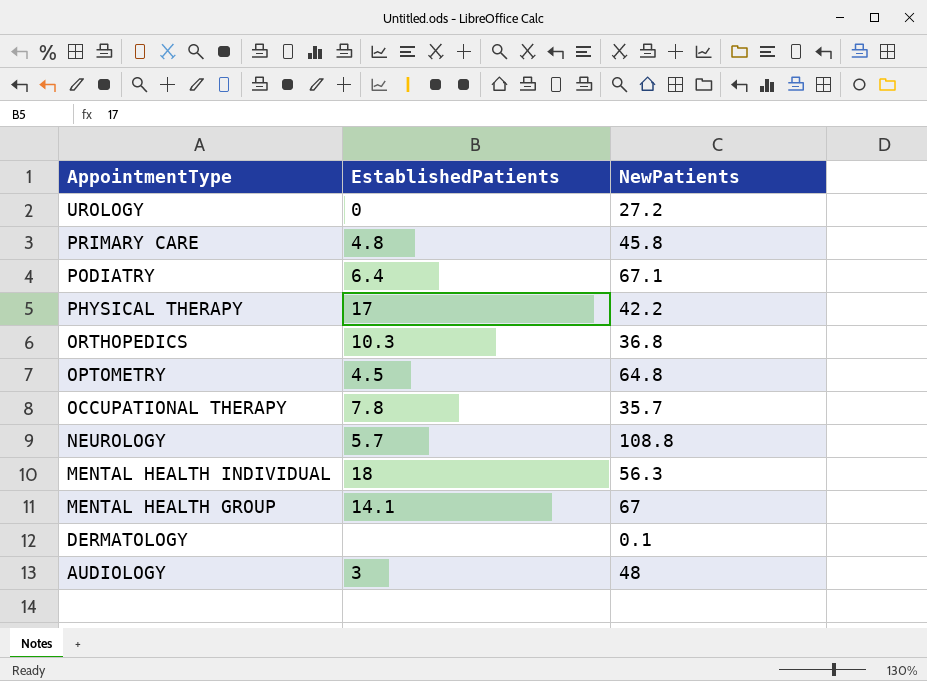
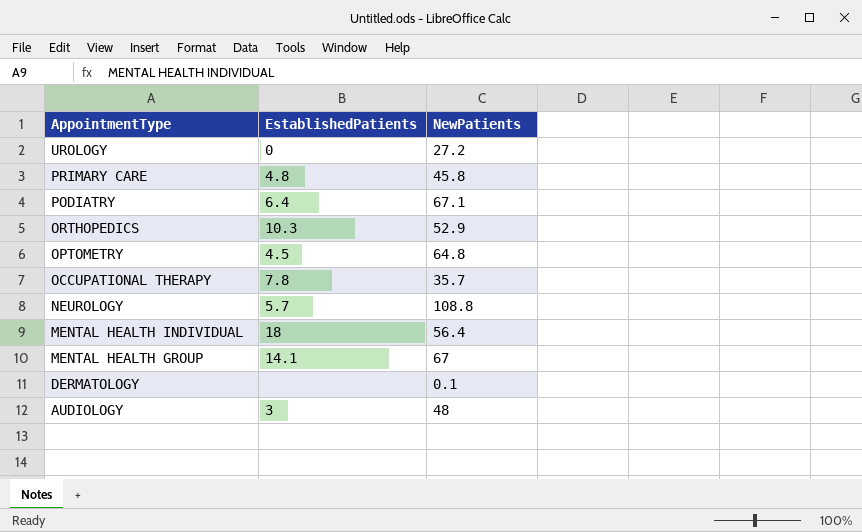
row PHYSICAL THERAPY: 17 | 42.2 -> none
ORTHOPEDICS | NewPatients: 36.8 -> 52.9
MENTAL HEALTH INDIVIDUAL | NewPatients: 56.3 -> 56.4

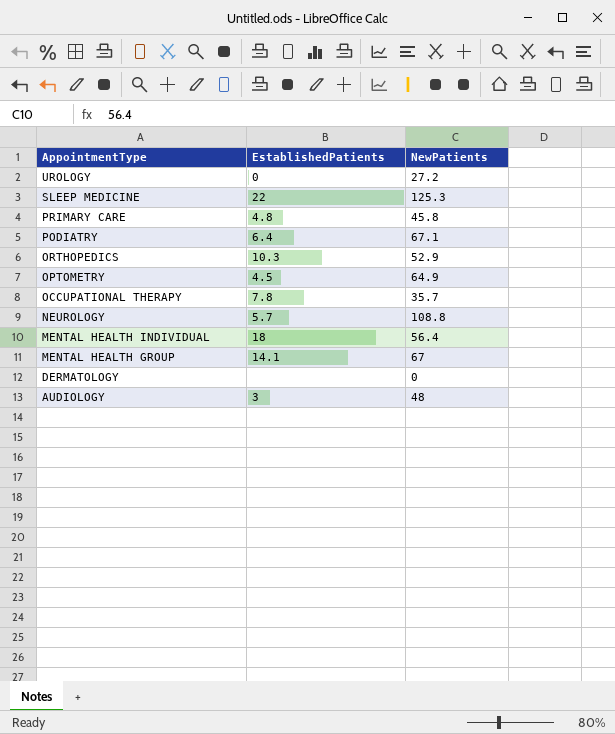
row SLEEP MEDICINE: none -> 22 | 125.3
OPTOMETRY | NewPatients: 64.8 -> 64.9
DERMATOLOGY | NewPatients: 0.1 -> 0

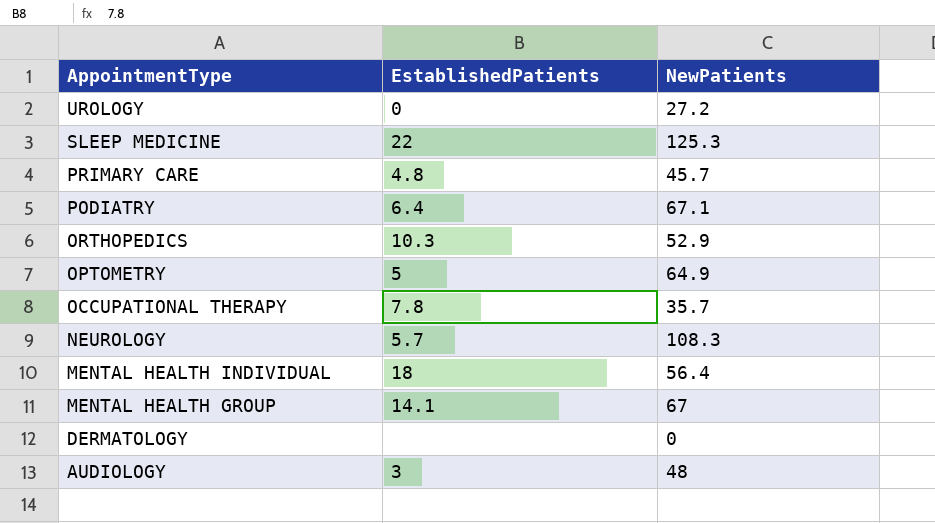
PRIMARY CARE | NewPatients: 45.8 -> 45.7
OPTOMETRY | EstablishedPatients: 4.5 -> 5
NEUROLOGY | NewPatients: 108.8 -> 108.3

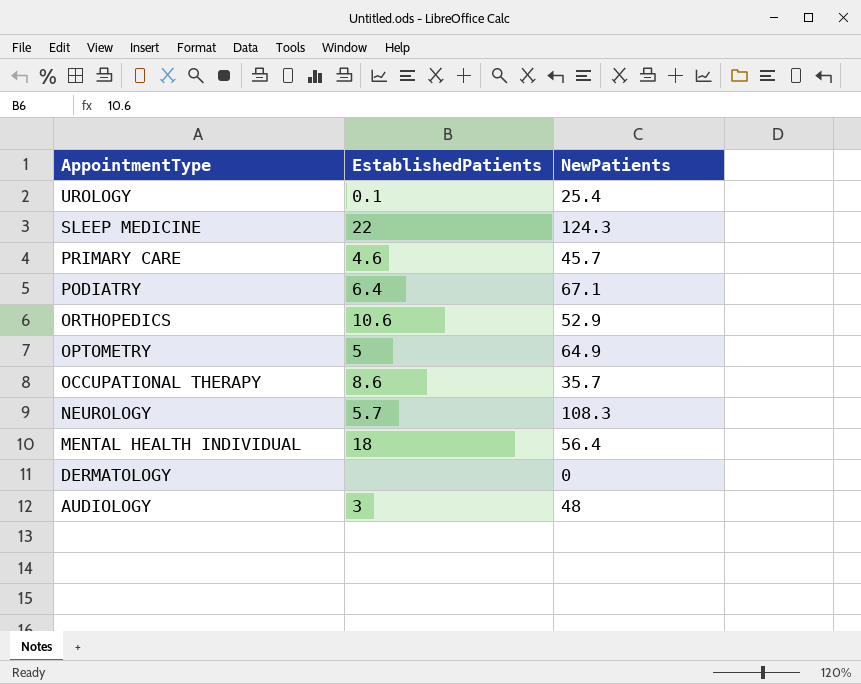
row MENTAL HEALTH GROUP: 14.1 | 67 -> none
UROLOGY | EstablishedPatients: 0 -> 0.1
UROLOGY | NewPatients: 27.2 -> 25.4
SLEEP MEDICINE | NewPatients: 125.3 -> 124.3
PRIMARY CARE | EstablishedPatients: 4.8 -> 4.6
ORTHOPEDICS | EstablishedPatients: 10.3 -> 10.6
OCCUPATIONAL THERAPY | EstablishedPatients: 7.8 -> 8.6

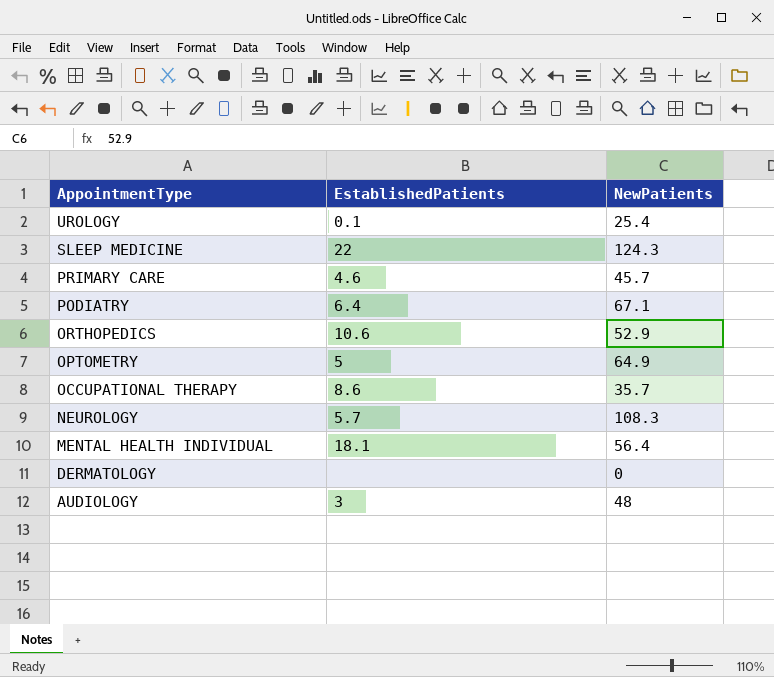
MENTAL HEALTH INDIVIDUAL | EstablishedPatients: 18 -> 18.1

